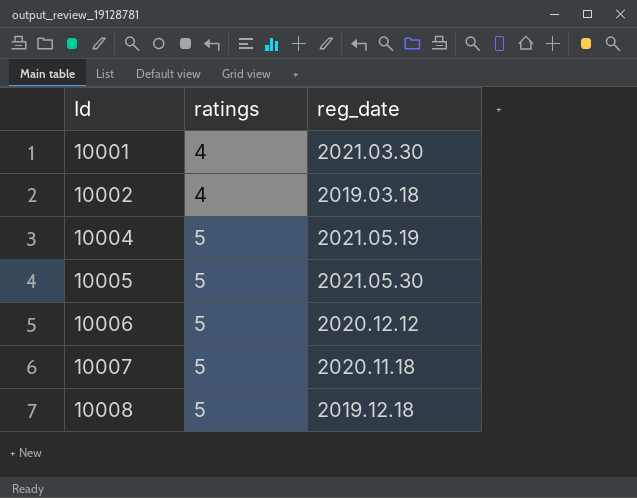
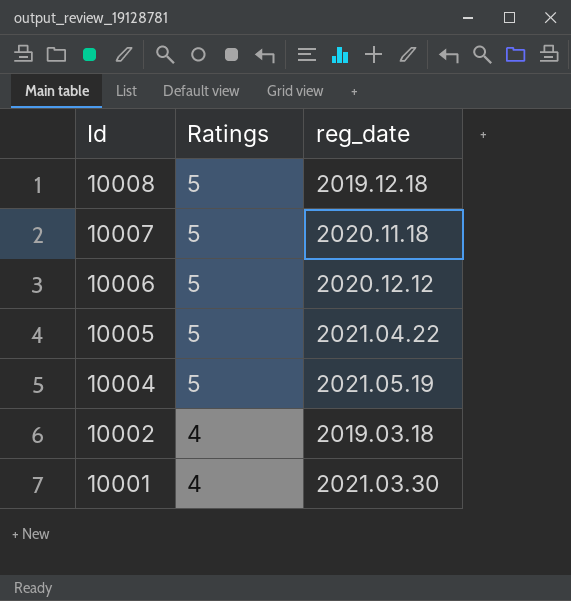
row order: Id ascending -> Id descending
column name: ratings -> Ratings
10005 | reg_date: 2021.05.30 -> 2021.04.22

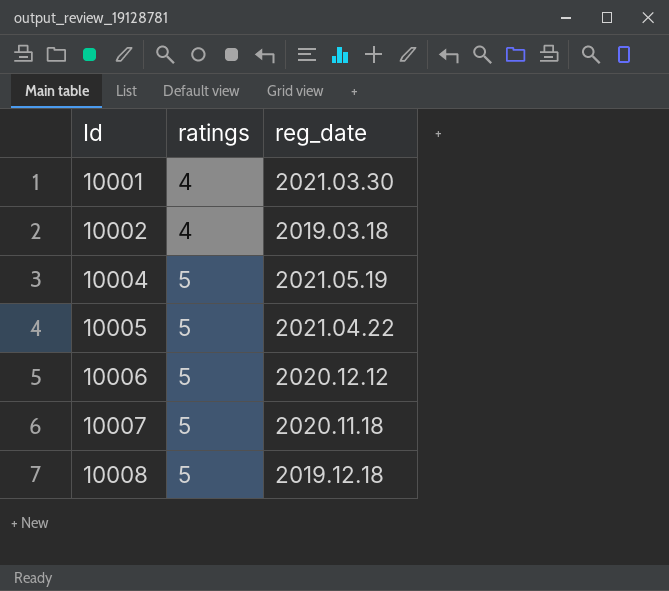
row order: Id descending -> Id ascending
column name: Ratings -> ratings

